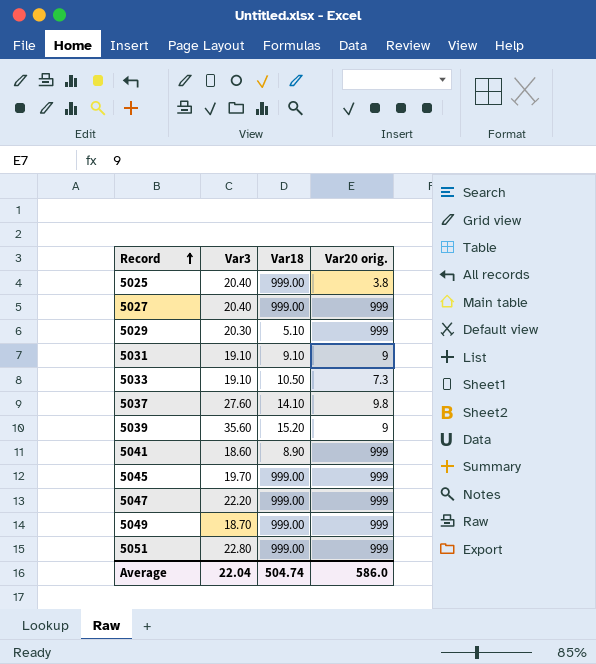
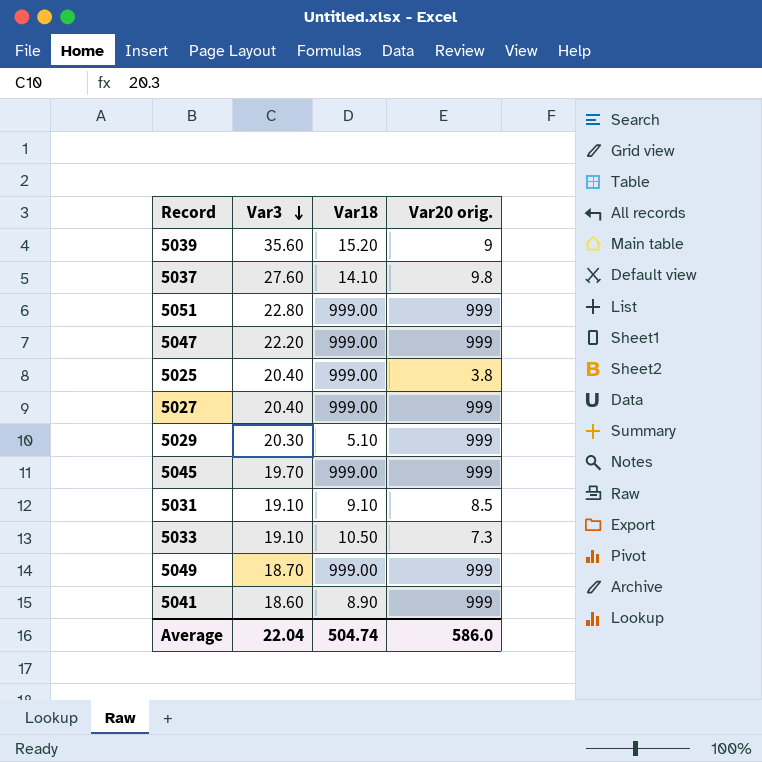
row order: Record ascending -> Var3 descending
5031 | Var20 orig.: 9 -> 8.5

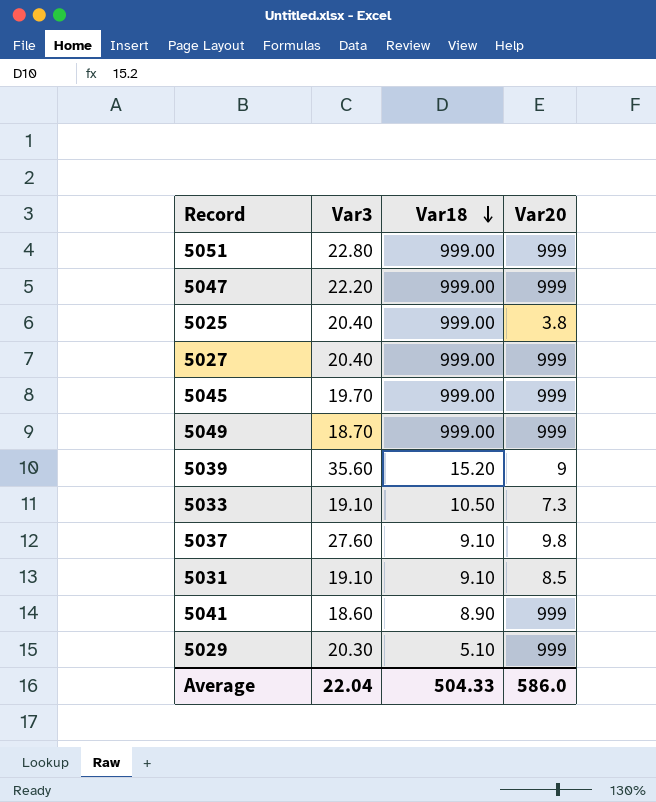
row order: Var3 descending -> Var18 descending
column name: Var20 orig. -> Var20
5037 | Var18: 14.10 -> 9.10
Average | Var18: 504.74 -> 504.33

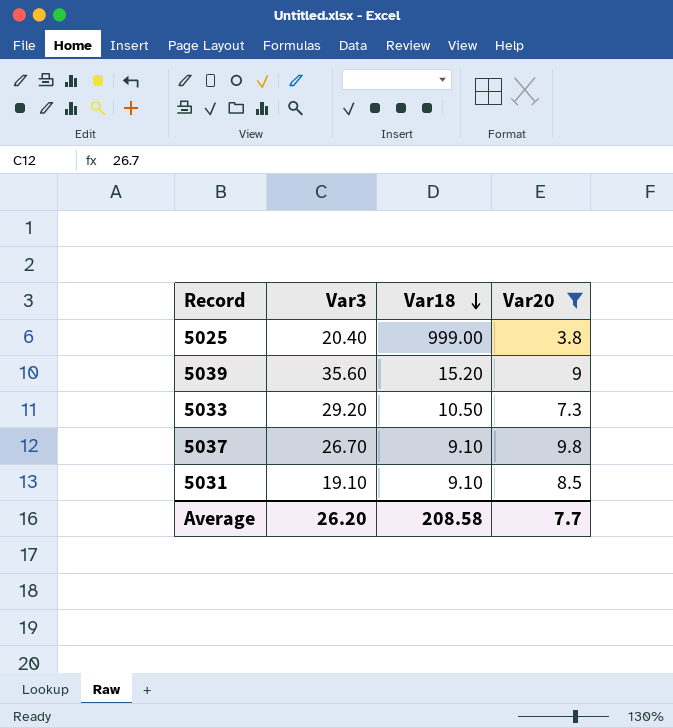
filter: none -> Var20 != 999
5033 | Var3: 19.10 -> 29.20
5037 | Var3: 27.60 -> 26.70
Average | Var3: 22.04 -> 26.20
Average | Var18: 504.33 -> 208.58
Average | Var20: 586.0 -> 7.7

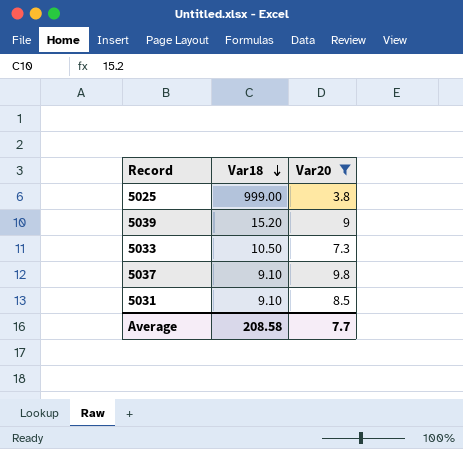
column Var3 | position: 2 -> none

